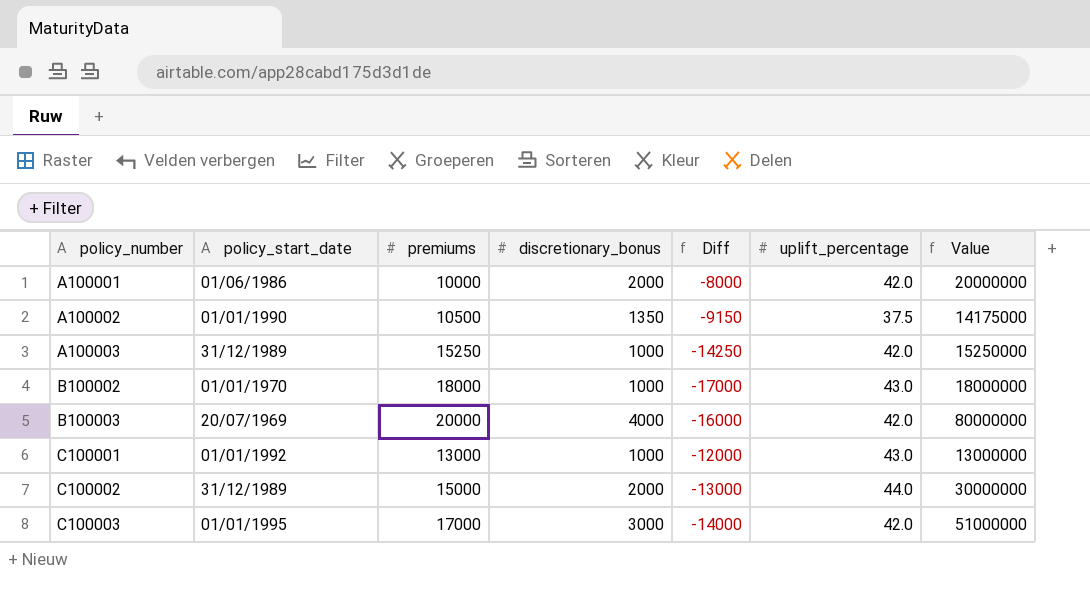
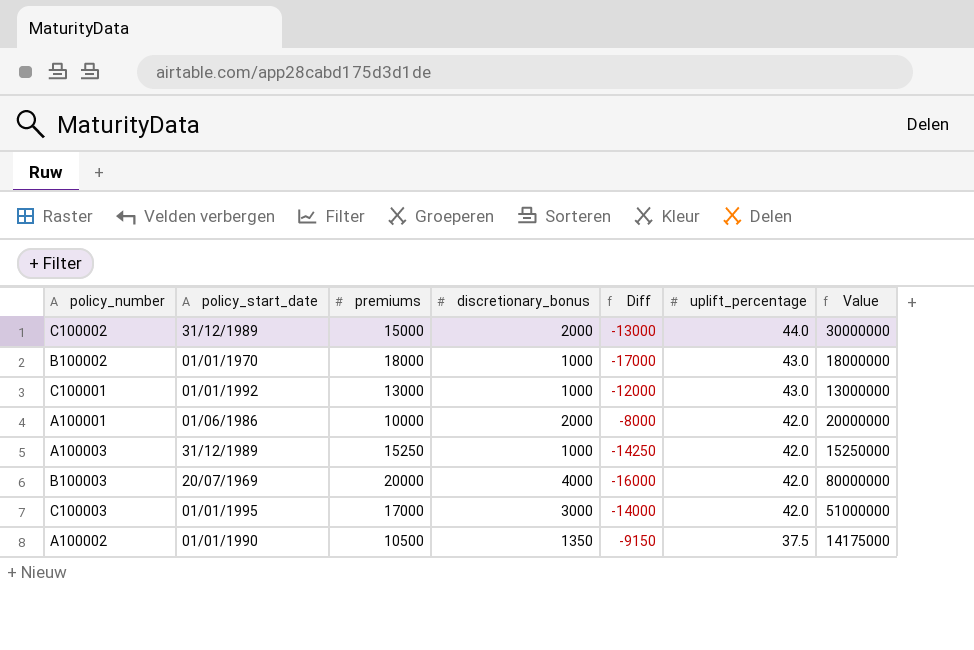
row order: policy_number ascending -> uplift_percentage descending

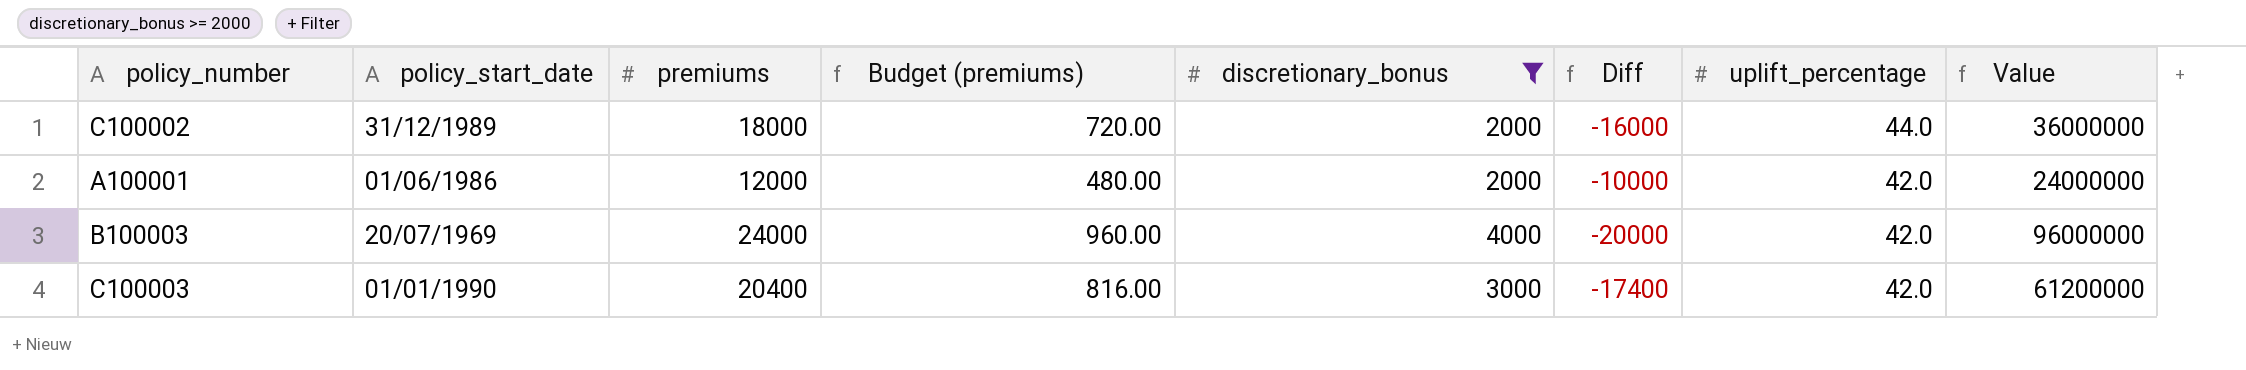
filter: none -> discretionary_bonus >= 2000
column Budget (premiums) | formula: none -> [premiums] * 0.04
C100002 | premiums: 15000 -> 18000
C100002 | Diff: -13000 -> -16000
C100002 | Value: 30000000 -> 36000000
A100001 | premiums: 10000 -> 12000
A100001 | Diff: -8000 -> -10000
A100001 | Value: 20000000 -> 24000000
B100003 | premiums: 20000 -> 24000
B100003 | Diff: -16000 -> -20000
B100003 | Value: 80000000 -> 96000000
C100003 | policy_start_date: 01/01/1995 -> 01/01/1990
C100003 | premiums: 17000 -> 20400
C100003 | Diff: -14000 -> -17400
C100003 | Value: 51000000 -> 61200000

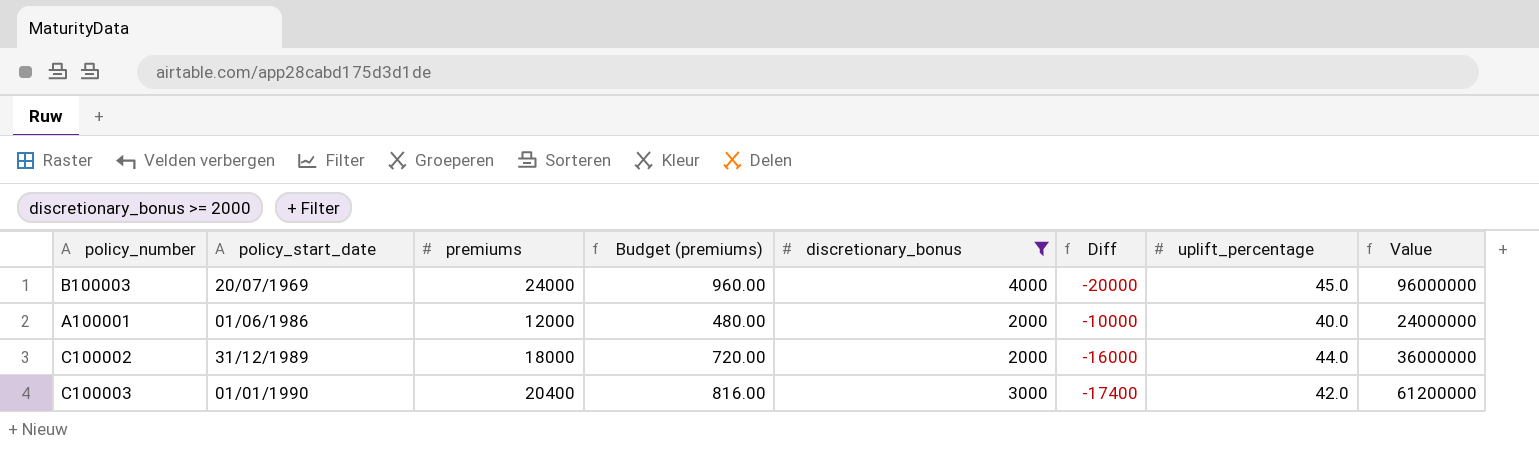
row order: uplift_percentage descending -> policy_start_date ascending
B100003 | uplift_percentage: 42.0 -> 45.0
A100001 | uplift_percentage: 42.0 -> 40.0

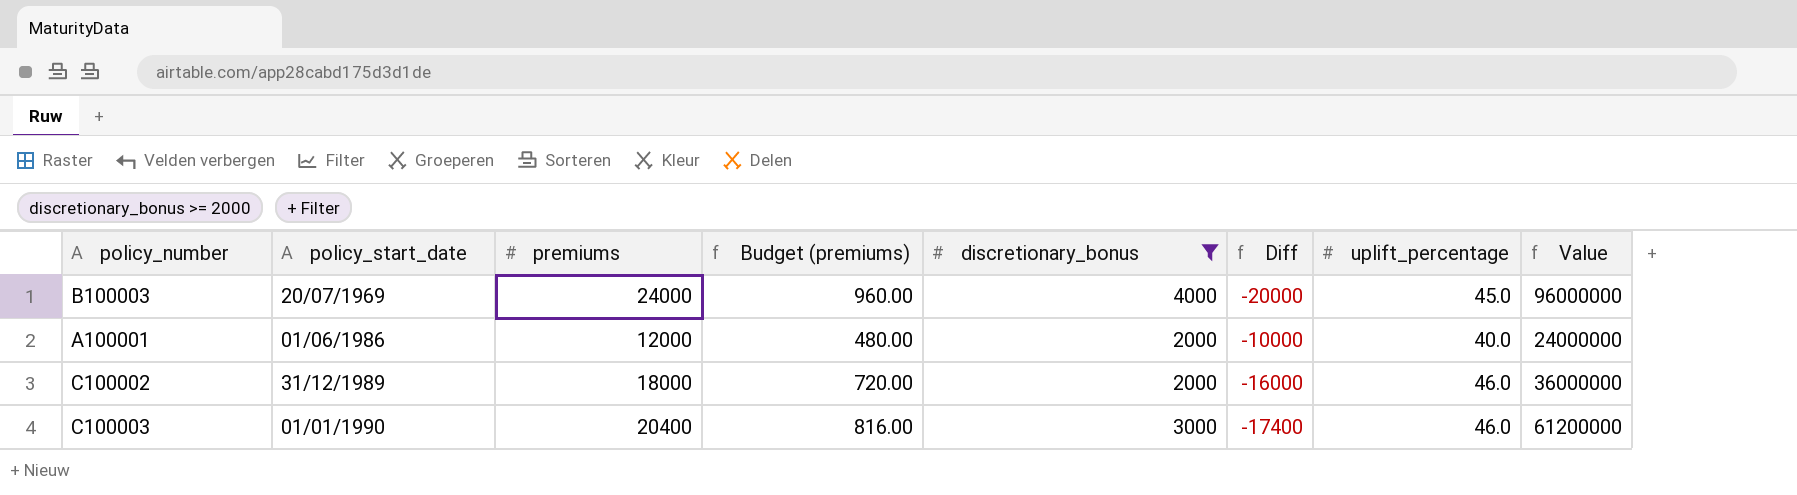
C100002 | uplift_percentage: 44.0 -> 46.0
C100003 | uplift_percentage: 42.0 -> 46.0

